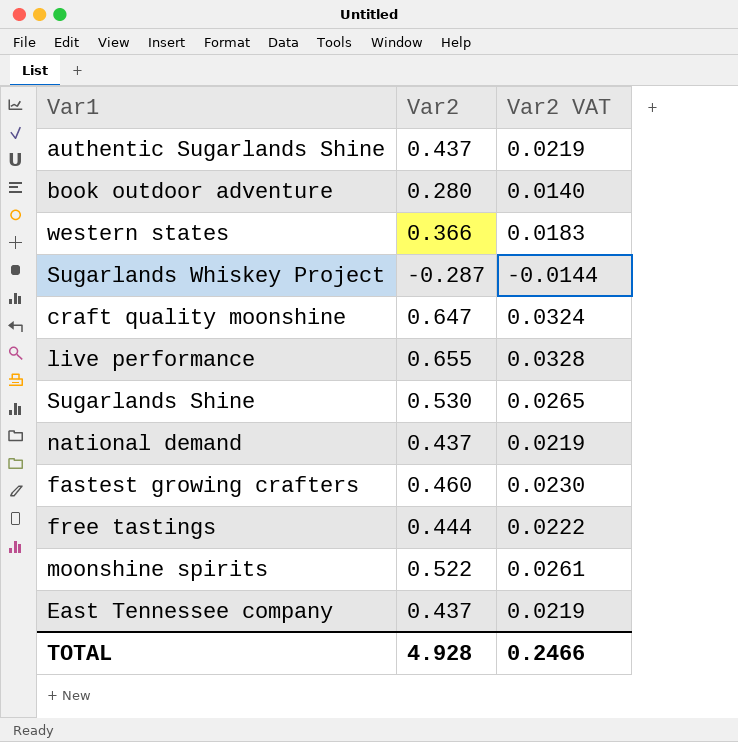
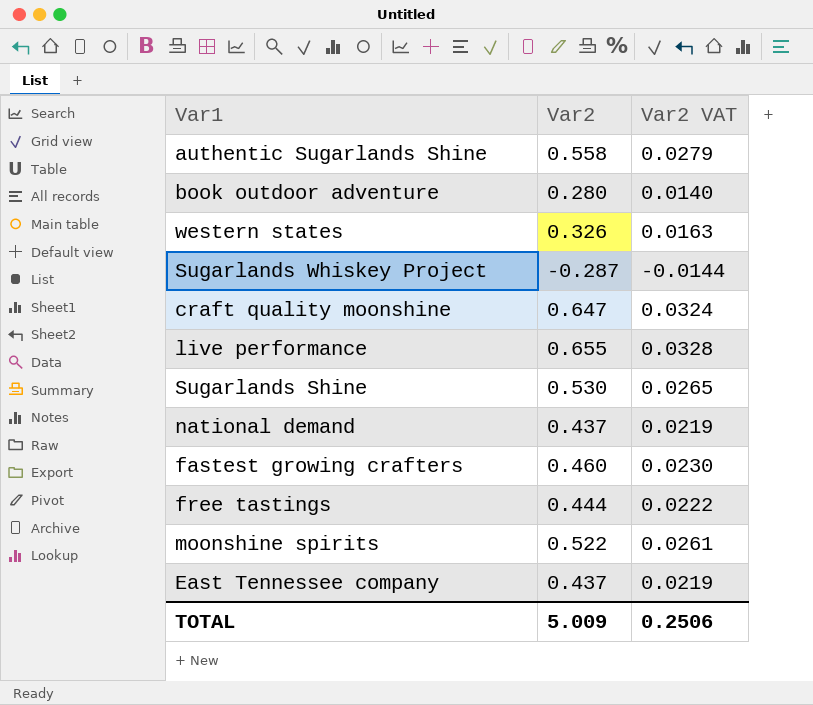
authentic Sugarlands Shine | Var2: 0.437 -> 0.558
authentic Sugarlands Shine | Var2 VAT: 0.0219 -> 0.0279
western states | Var2: 0.366 -> 0.326
western states | Var2 VAT: 0.0183 -> 0.0163
TOTAL | Var2: 4.928 -> 5.009
TOTAL | Var2 VAT: 0.2466 -> 0.2506

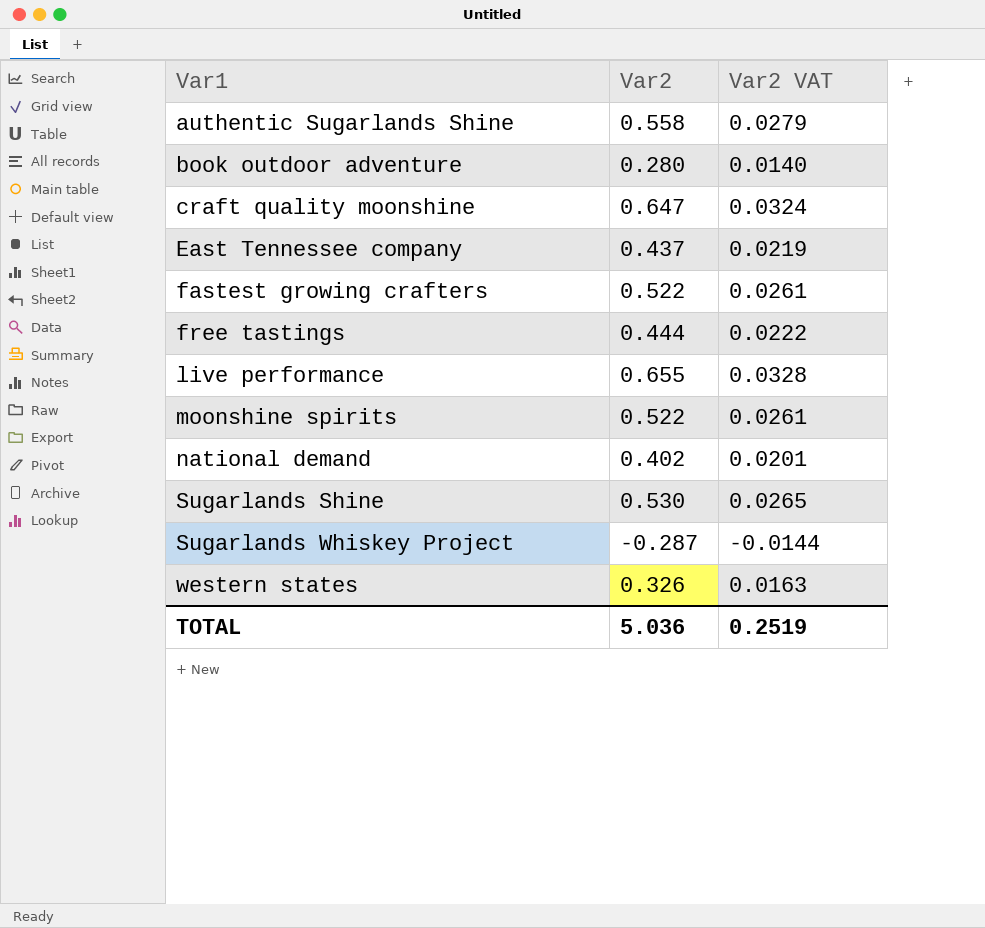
row order: none -> Var1 ascending
fastest growing crafters | Var2: 0.460 -> 0.522
fastest growing crafters | Var2 VAT: 0.0230 -> 0.0261
national demand | Var2: 0.437 -> 0.402
national demand | Var2 VAT: 0.0219 -> 0.0201
TOTAL | Var2: 5.009 -> 5.036
TOTAL | Var2 VAT: 0.2506 -> 0.2519

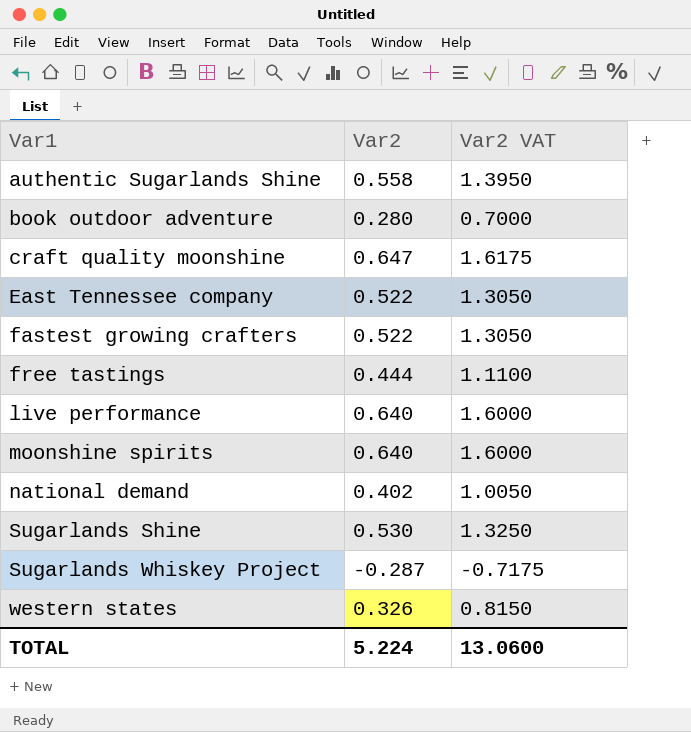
column Var2 VAT | formula: [Var2] * 0.05 -> [Var2] * 2.5
East Tennessee company | Var2: 0.437 -> 0.522
live performance | Var2: 0.655 -> 0.640
moonshine spirits | Var2: 0.522 -> 0.640
TOTAL | Var2: 5.036 -> 5.224
TOTAL | Var2 VAT: 0.2519 -> 13.0600

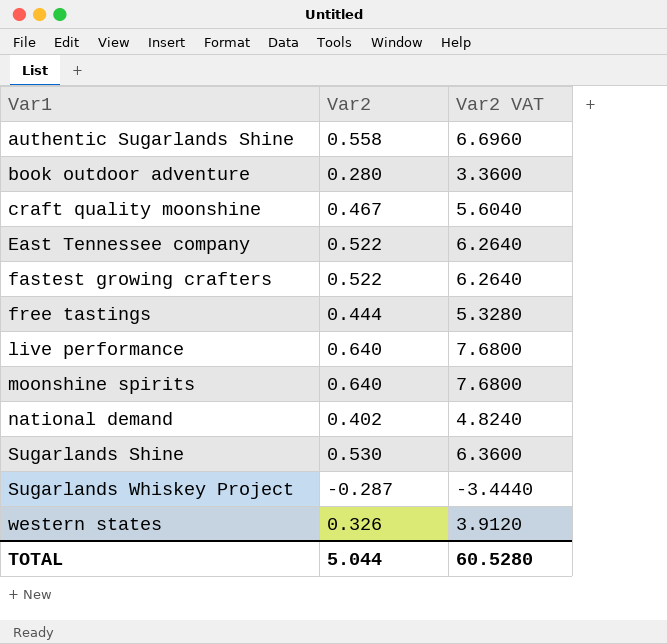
column Var2 VAT | formula: [Var2] * 2.5 -> [Var2] * 12
craft quality moonshine | Var2: 0.647 -> 0.467
TOTAL | Var2: 5.224 -> 5.044
TOTAL | Var2 VAT: 13.0600 -> 60.5280

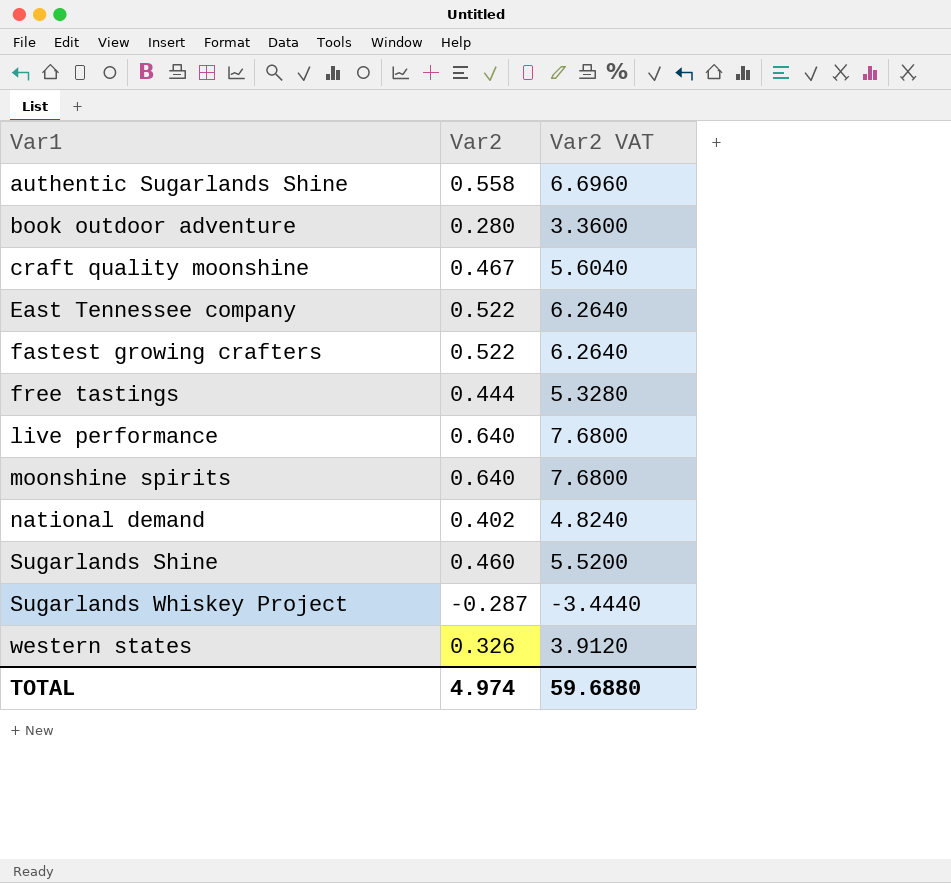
Sugarlands Shine | Var2: 0.530 -> 0.460
Sugarlands Shine | Var2 VAT: 6.3600 -> 5.5200
TOTAL | Var2: 5.044 -> 4.974
TOTAL | Var2 VAT: 60.5280 -> 59.6880

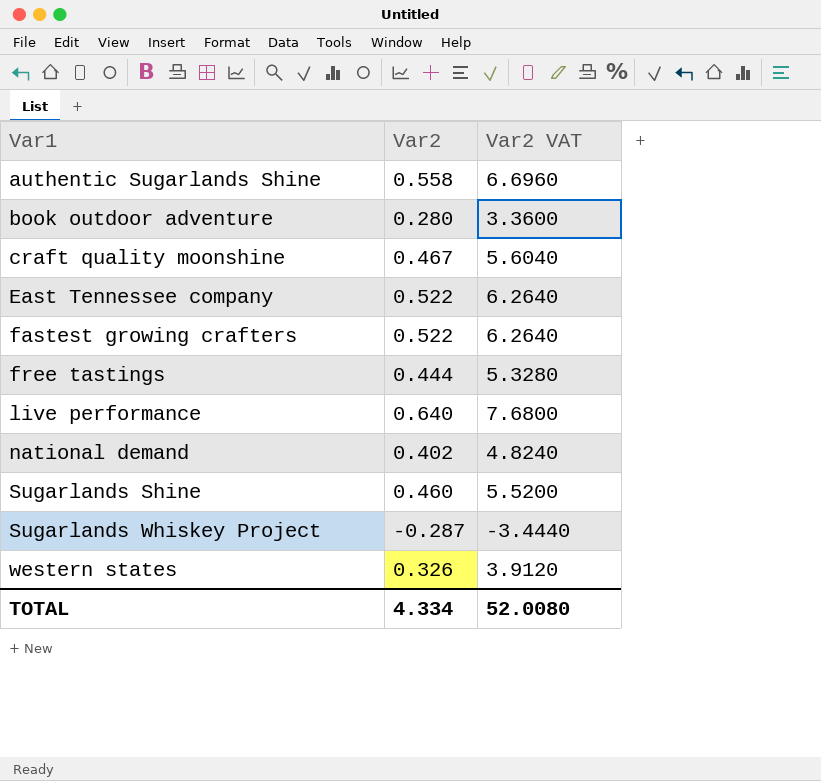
row moonshine spirits: 0.640 | 7.6800 -> none
TOTAL | Var2: 4.974 -> 4.334
TOTAL | Var2 VAT: 59.6880 -> 52.0080

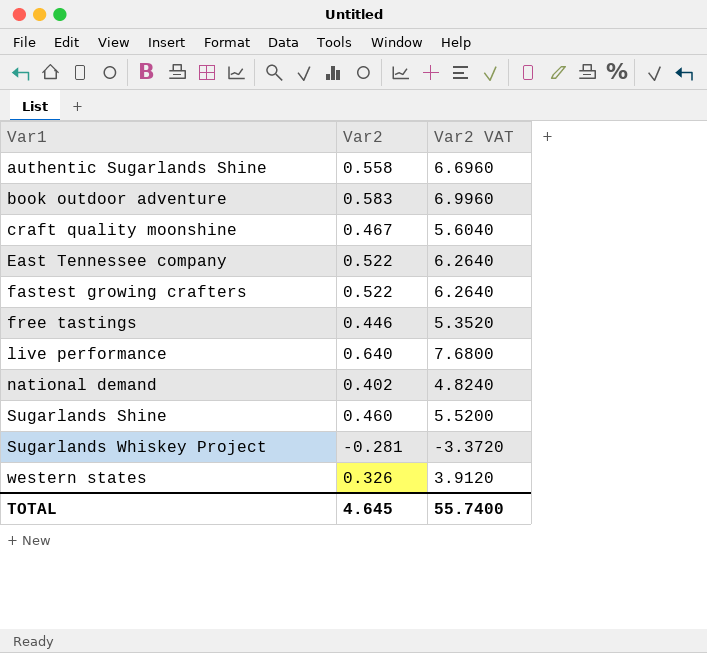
book outdoor adventure | Var2: 0.280 -> 0.583
book outdoor adventure | Var2 VAT: 3.3600 -> 6.9960
free tastings | Var2: 0.444 -> 0.446
free tastings | Var2 VAT: 5.3280 -> 5.3520
Sugarlands Whiskey Project | Var2: -0.287 -> -0.281
Sugarlands Whiskey Project | Var2 VAT: -3.4440 -> -3.3720
TOTAL | Var2: 4.334 -> 4.645
TOTAL | Var2 VAT: 52.0080 -> 55.7400

